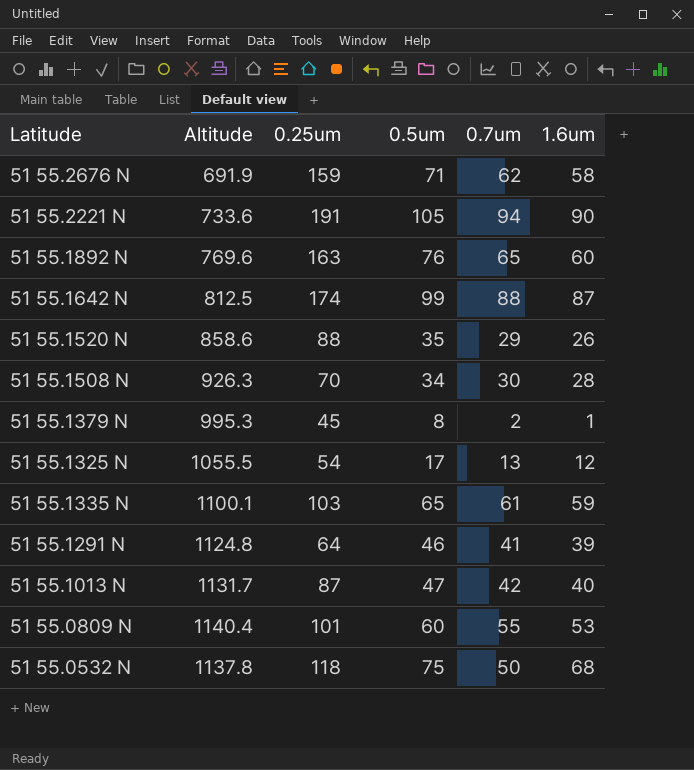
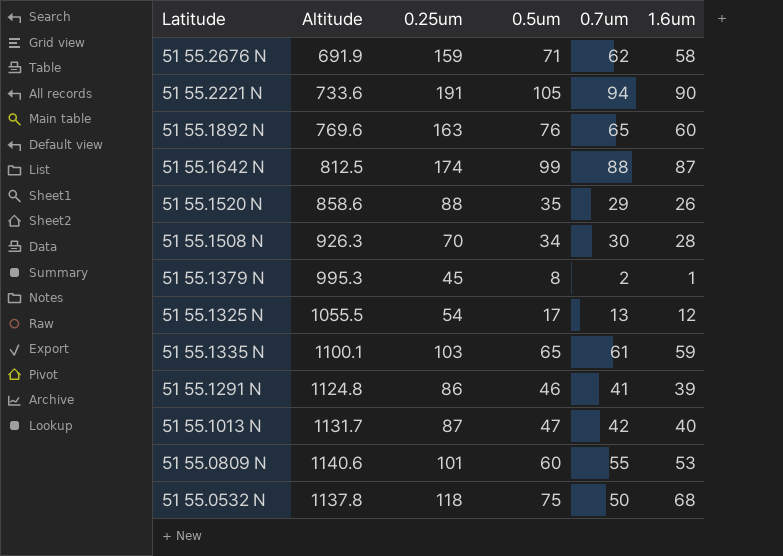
51 55.1291 N | 0.25um: 64 -> 86
51 55.0809 N | Altitude: 1140.4 -> 1140.6

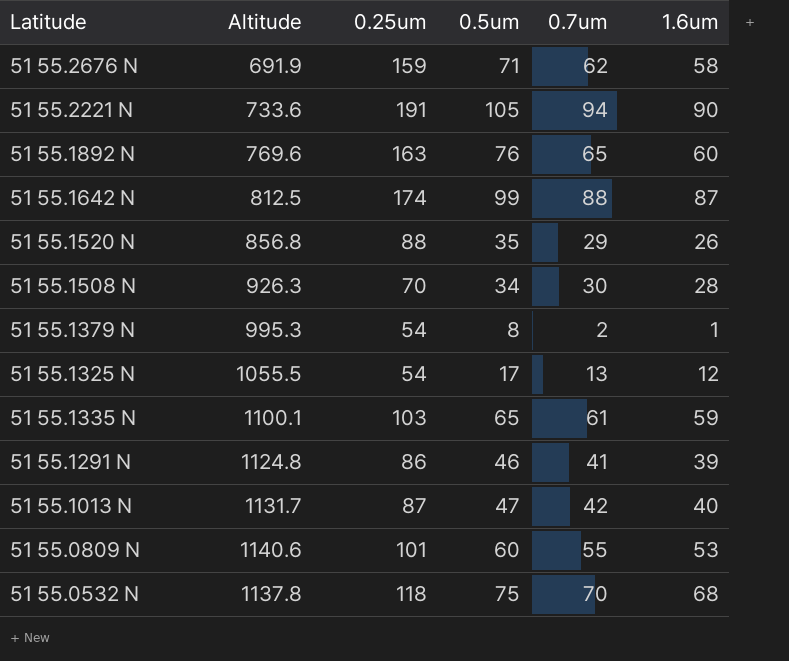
51 55.1520 N | Altitude: 858.6 -> 856.8
51 55.1379 N | 0.25um: 45 -> 54
51 55.0532 N | 0.7um: 50 -> 70

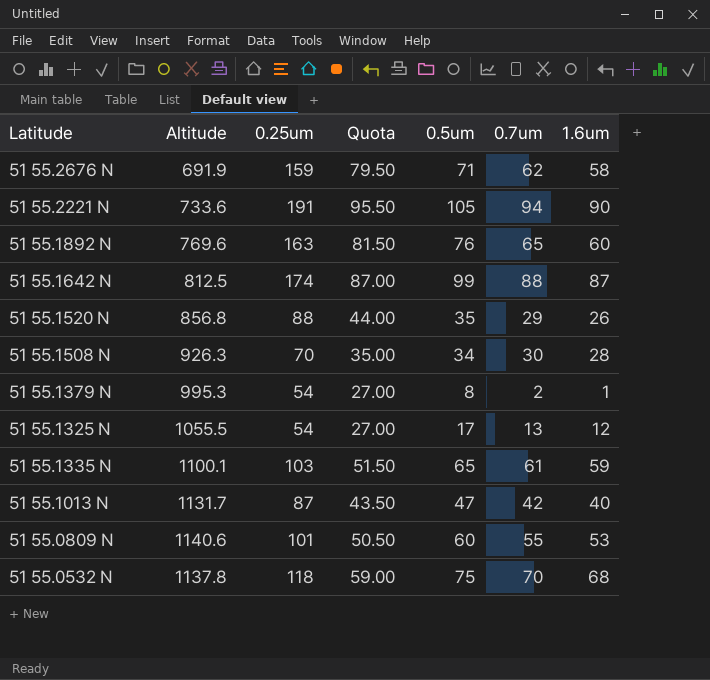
column Quota | formula: none -> [0.25um] * 0.5
row 51 55.1291 N: 1124.8 | 86 | 46 | 41 | 39 -> none

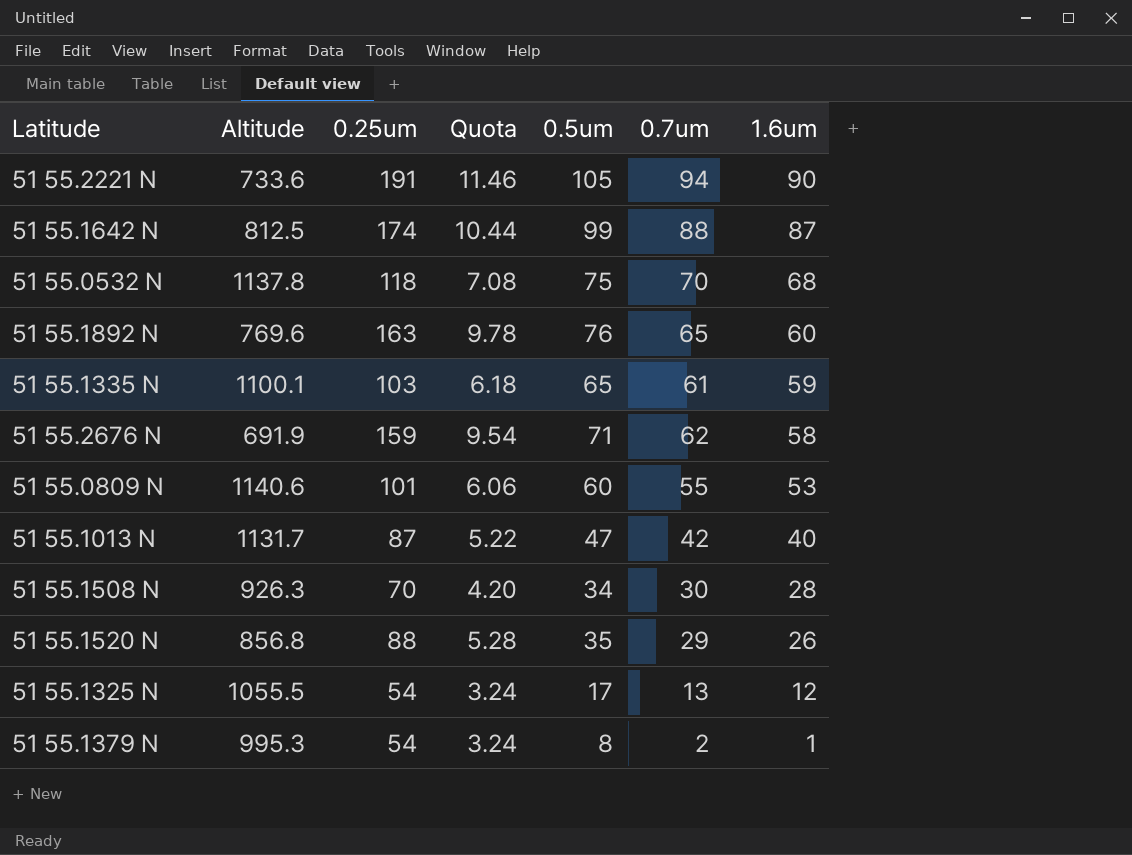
row order: none -> 1.6um descending
column Quota | formula: [0.25um] * 0.5 -> [0.25um] * 0.06

